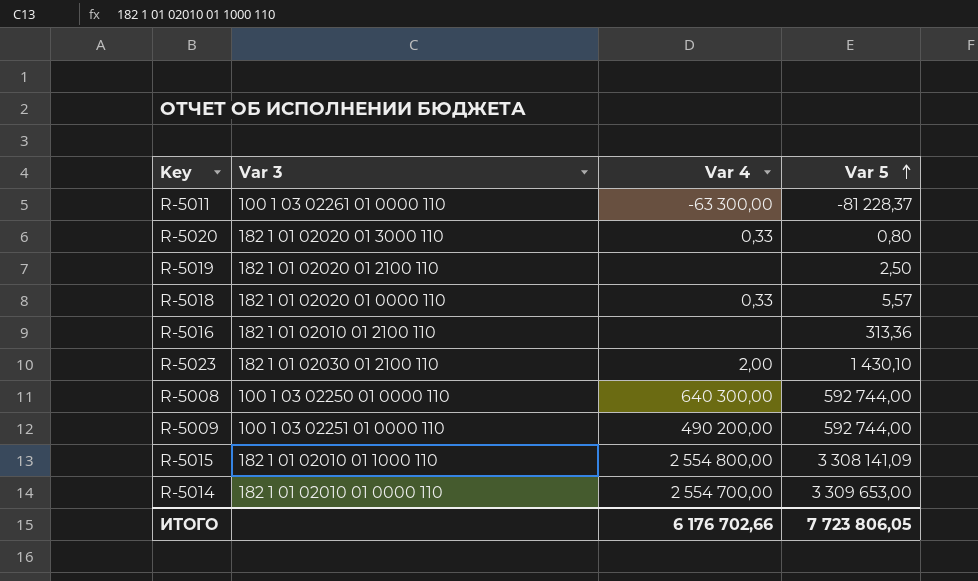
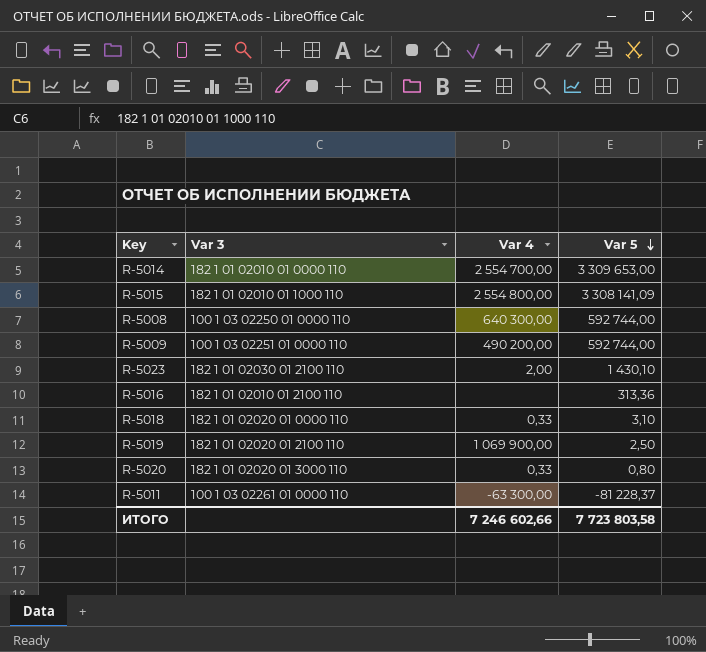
row order: Var 5 ascending -> Var 5 descending
R-5018 | Var 5: 5,57 -> 3,10
R-5019 | Var 4: none -> 1 069 900,00
ИТОГО | Var 4: 6 176 702,66 -> 7 246 602,66
ИТОГО | Var 5: 7 723 806,05 -> 7 723 803,58

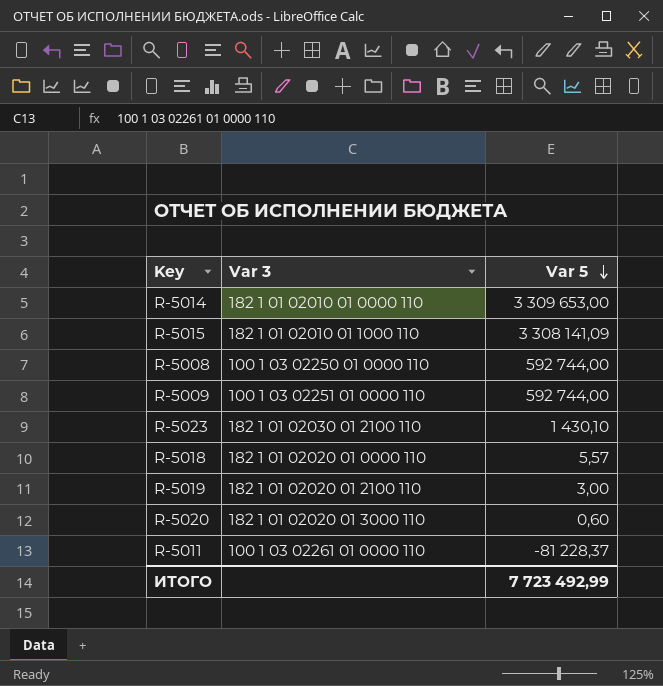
column Var 4 | position: 3 -> none
row R-5016: 182 1 01 02010 01 2100 110 | none | 313,36 -> none
R-5018 | Var 5: 3,10 -> 5,57
R-5019 | Var 5: 2,50 -> 3,00
R-5020 | Var 5: 0,80 -> 0,60
ИТОГО | Var 5: 7 723 803,58 -> 7 723 492,99

